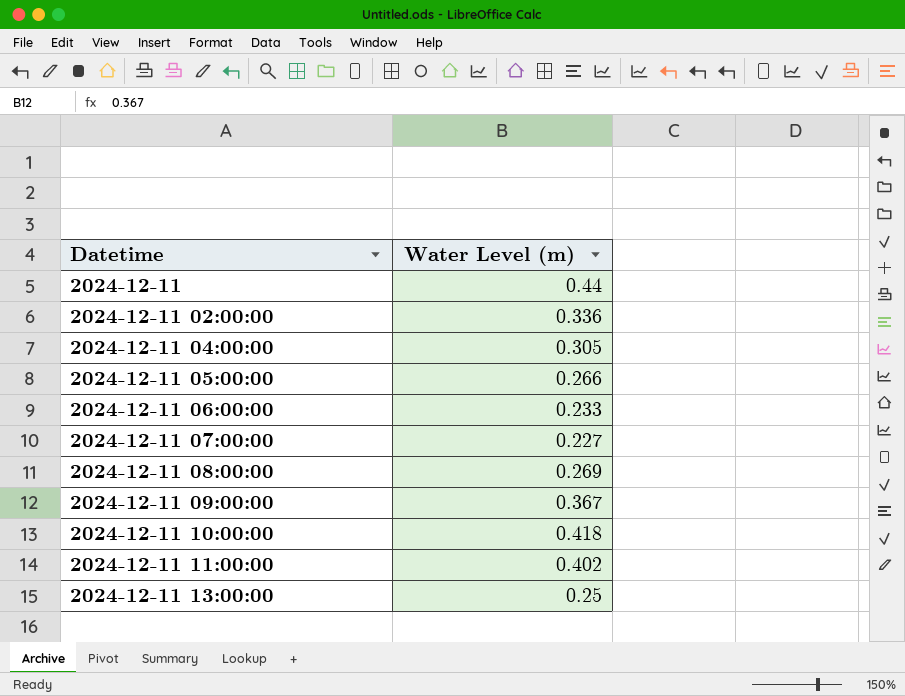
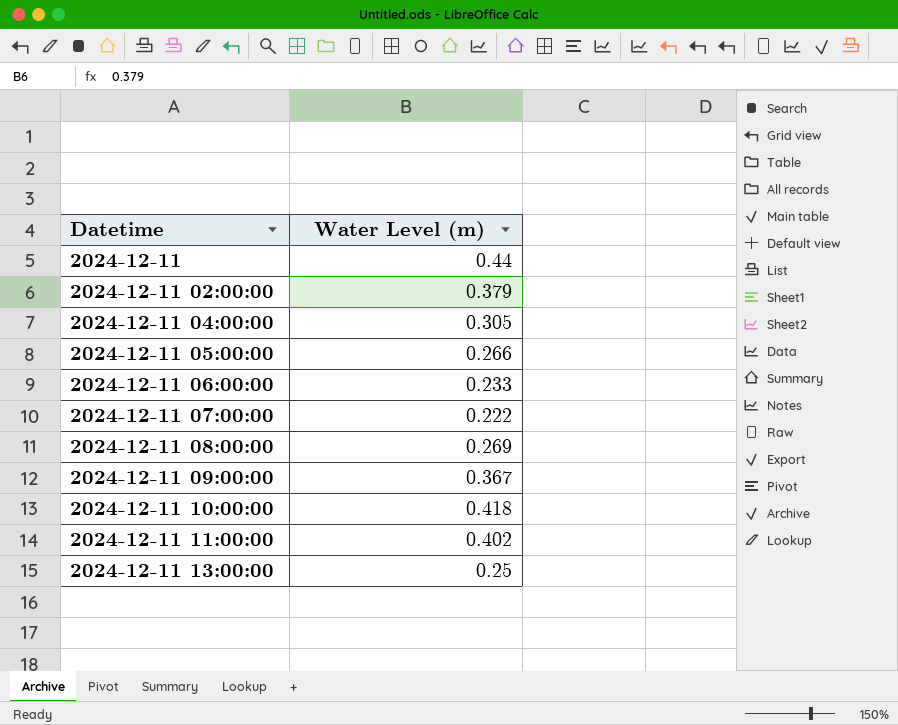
2024-12-11 02:00:00 | Water Level (m): 0.336 -> 0.379
2024-12-11 07:00:00 | Water Level (m): 0.227 -> 0.222

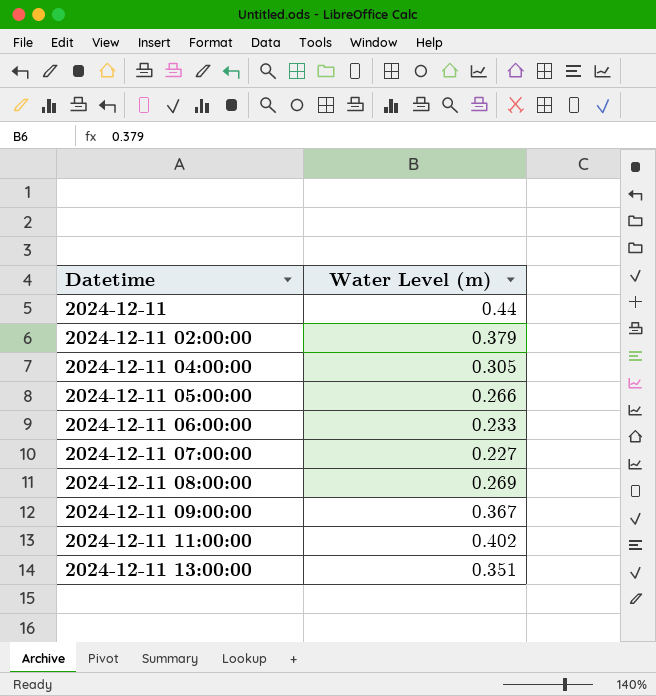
row 2024-12-11 10:00:00: 0.418 -> none
2024-12-11 07:00:00 | Water Level (m): 0.222 -> 0.227
2024-12-11 13:00:00 | Water Level (m): 0.25 -> 0.351

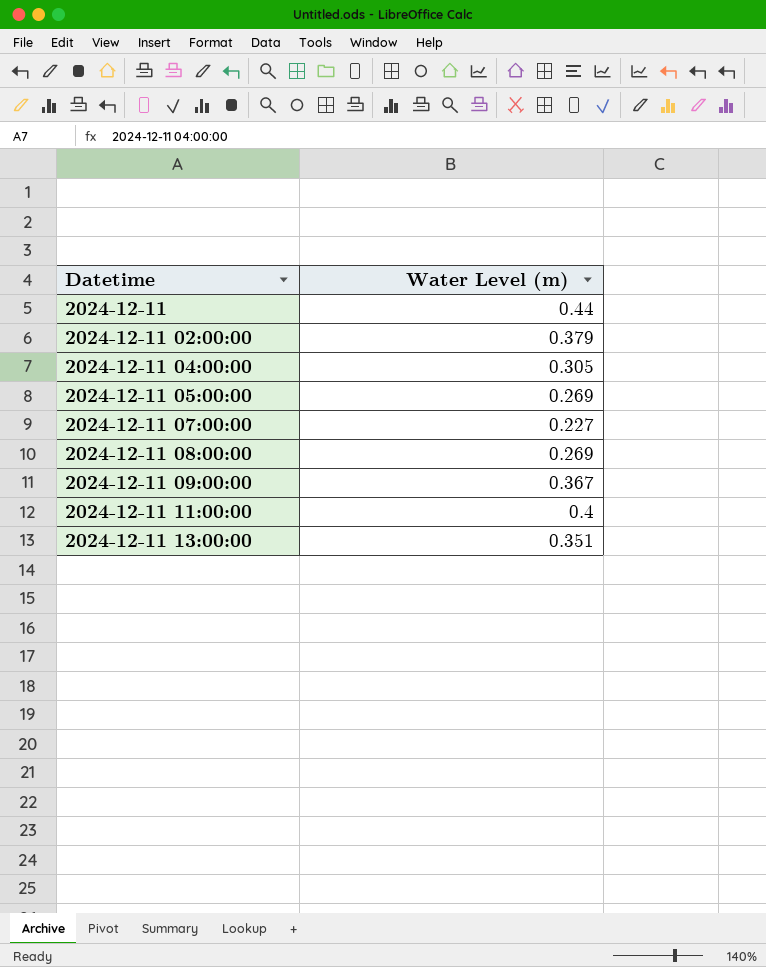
row 2024-12-11 06:00:00: 0.233 -> none
2024-12-11 05:00:00 | Water Level (m): 0.266 -> 0.269
2024-12-11 11:00:00 | Water Level (m): 0.402 -> 0.4

